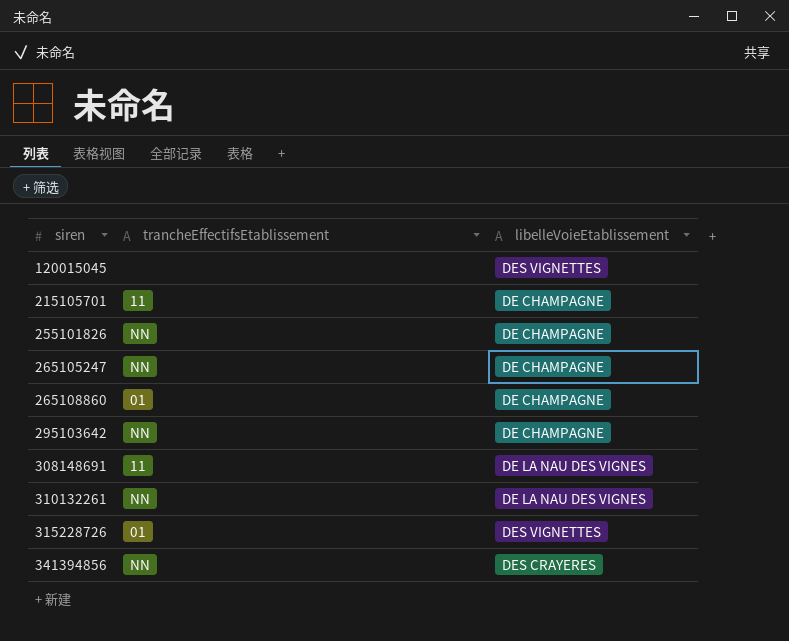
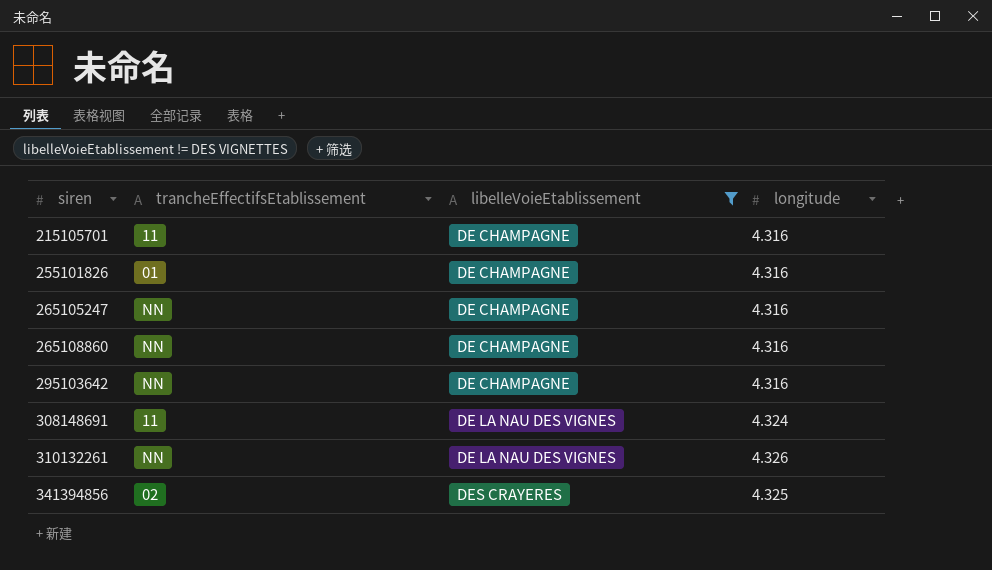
filter: none -> libelleVoieEtablissement != DES VIGNETTES
column longitude | position: none -> 4
255101826 | trancheEffectifsEtablissement: NN -> 01
265108860 | trancheEffectifsEtablissement: 01 -> NN
341394856 | trancheEffectifsEtablissement: NN -> 02

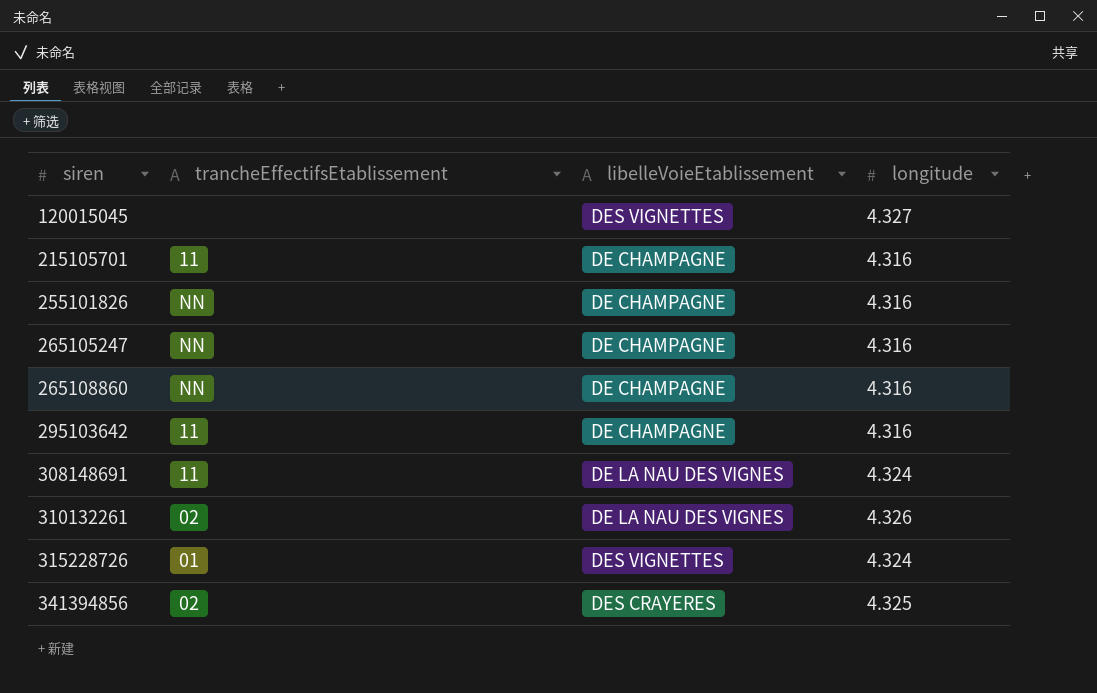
filter: libelleVoieEtablissement != DES VIGNETTES -> none
255101826 | trancheEffectifsEtablissement: 01 -> NN
295103642 | trancheEffectifsEtablissement: NN -> 11
310132261 | trancheEffectifsEtablissement: NN -> 02

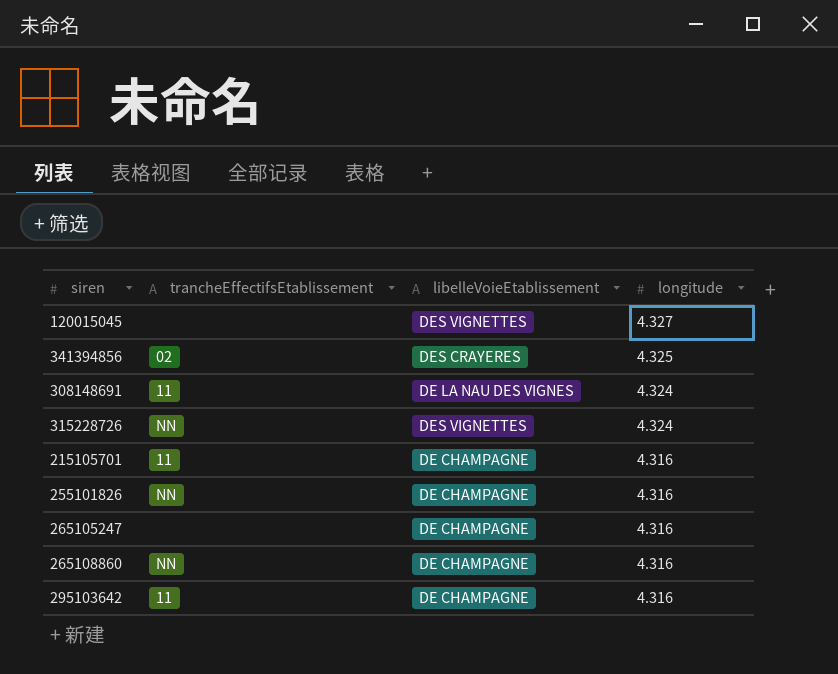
row order: siren ascending -> longitude descending
row 310132261: 02 | DE LA NAU DES VIGNES | 4.326 -> none
315228726 | trancheEffectifsEtablissement: 01 -> NN
265105247 | trancheEffectifsEtablissement: NN -> none

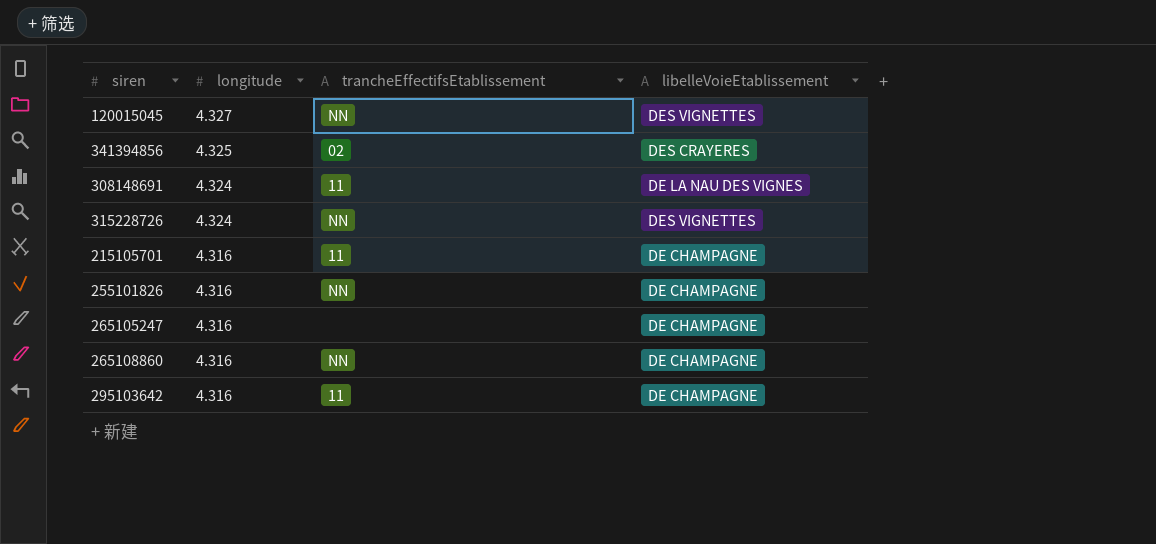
column longitude | position: 4 -> 2
120015045 | trancheEffectifsEtablissement: none -> NN

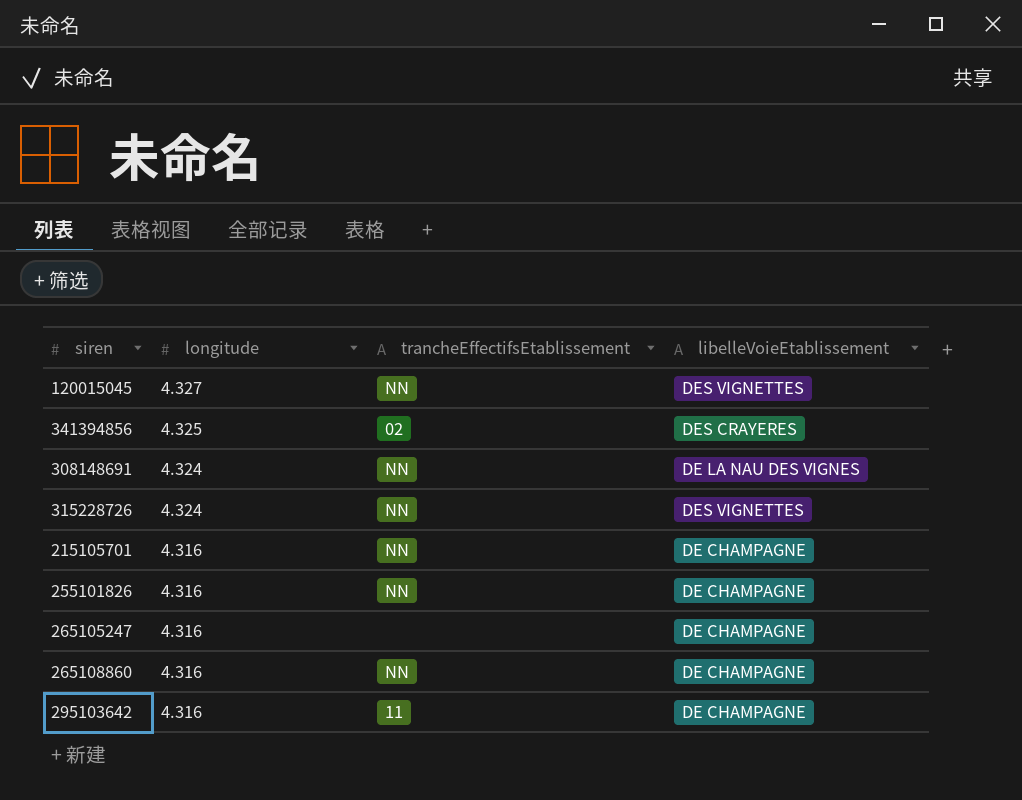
308148691 | trancheEffectifsEtablissement: 11 -> NN
215105701 | trancheEffectifsEtablissement: 11 -> NN

